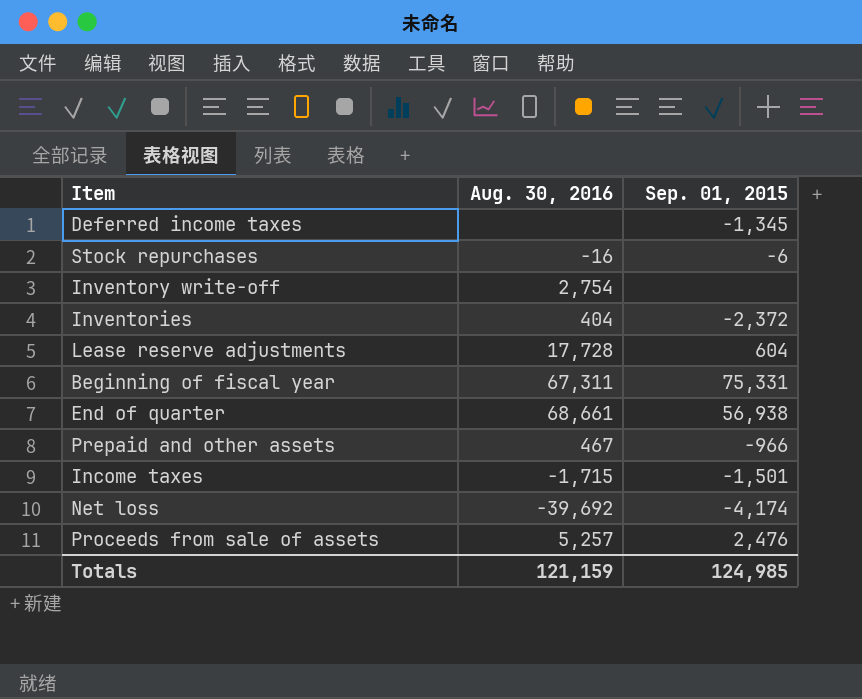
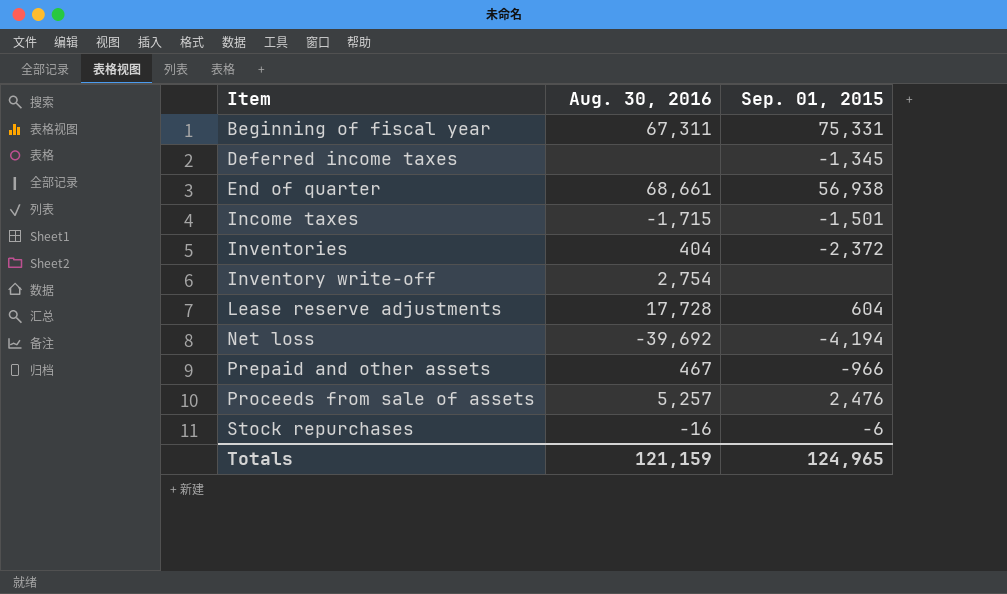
row order: none -> Item ascending
Net loss | Sep. 01, 2015: -4,174 -> -4,194
Totals | Sep. 01, 2015: 124,985 -> 124,965

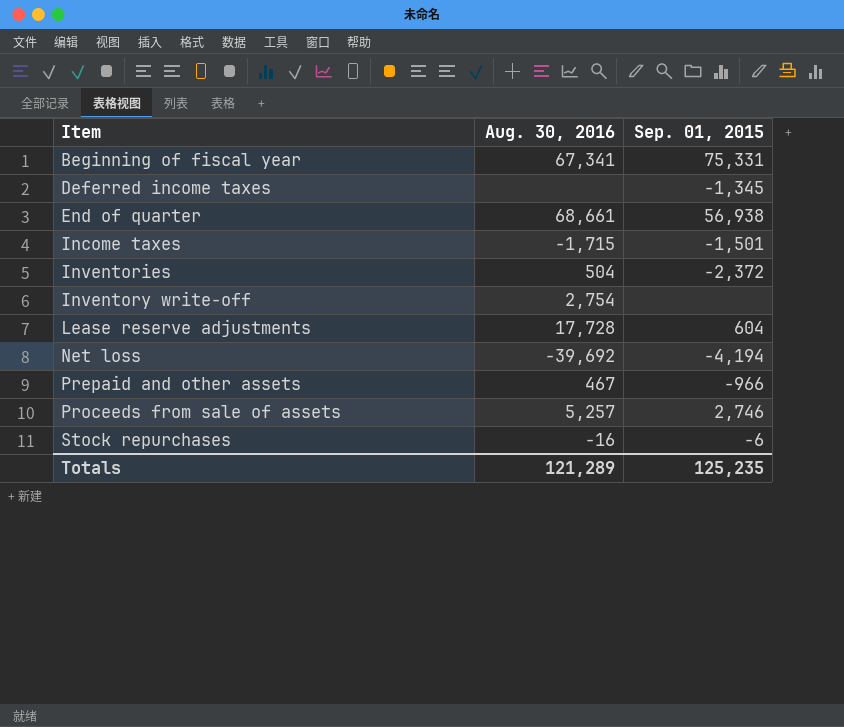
Beginning of fiscal year | Aug. 30, 2016: 67,311 -> 67,341
Inventories | Aug. 30, 2016: 404 -> 504
Proceeds from sale of assets | Sep. 01, 2015: 2,476 -> 2,746
Totals | Aug. 30, 2016: 121,159 -> 121,289
Totals | Sep. 01, 2015: 124,965 -> 125,235

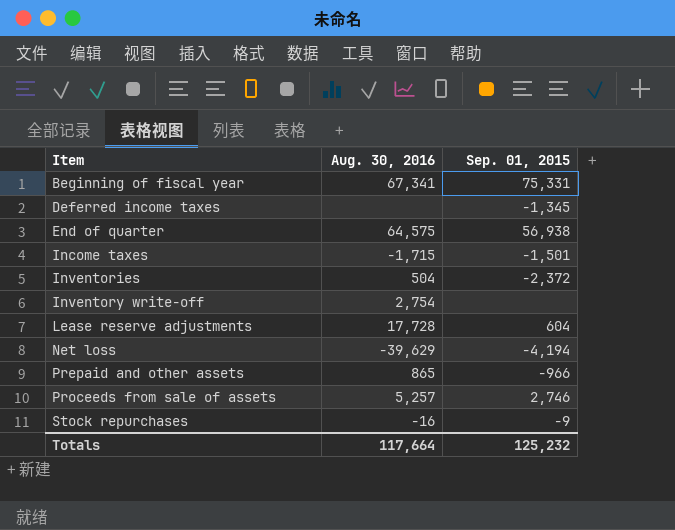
End of quarter | Aug. 30, 2016: 68,661 -> 64,575
Net loss | Aug. 30, 2016: -39,692 -> -39,629
Prepaid and other assets | Aug. 30, 2016: 467 -> 865
Stock repurchases | Sep. 01, 2015: -6 -> -9
Totals | Aug. 30, 2016: 121,289 -> 117,664
Totals | Sep. 01, 2015: 125,235 -> 125,232

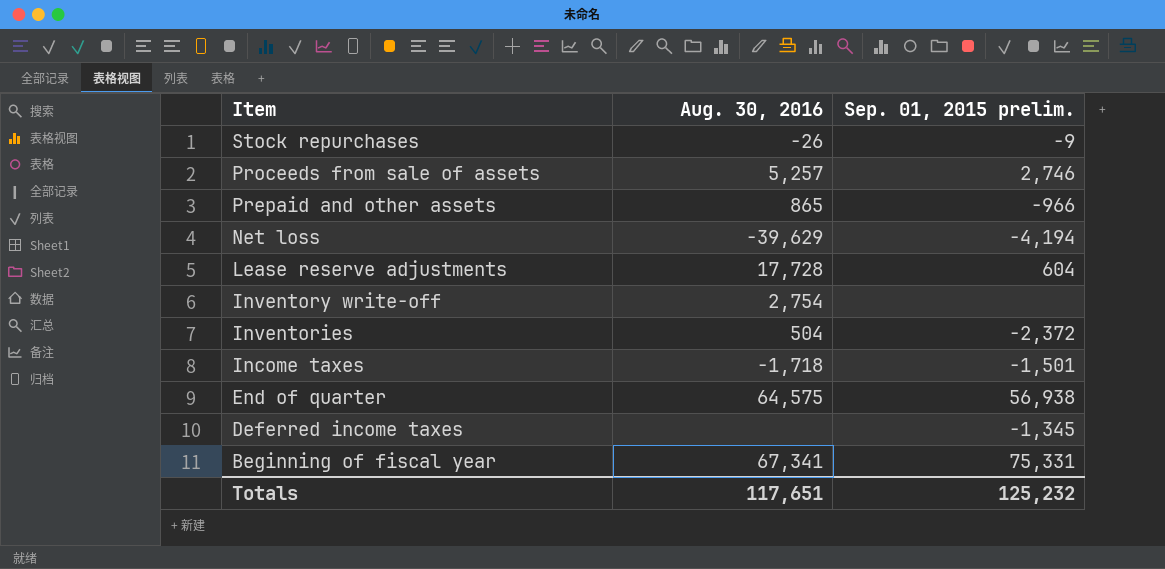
row order: Item ascending -> Item descending
column name: Sep. 01, 2015 -> Sep. 01, 2015 prelim.
Stock repurchases | Aug. 30, 2016: -16 -> -26
Income taxes | Aug. 30, 2016: -1,715 -> -1,718
Totals | Aug. 30, 2016: 117,664 -> 117,651

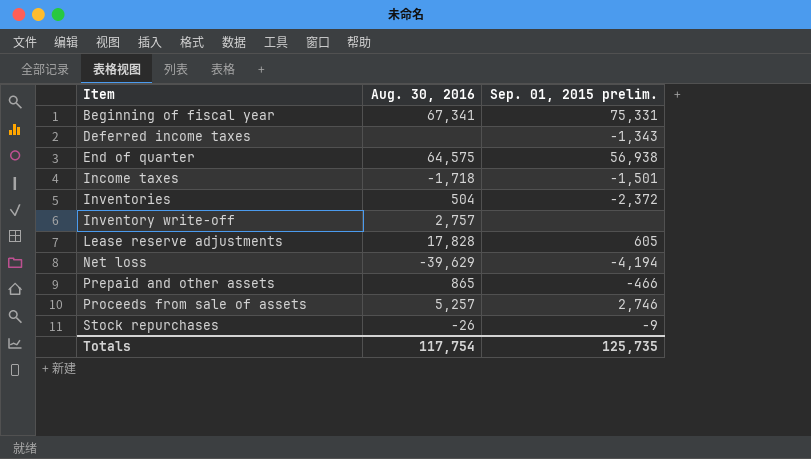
row order: Item descending -> Item ascending
Deferred income taxes | Sep. 01, 2015 prelim.: -1,345 -> -1,343
Inventory write-off | Aug. 30, 2016: 2,754 -> 2,757
Lease reserve adjustments | Aug. 30, 2016: 17,728 -> 17,828
Lease reserve adjustments | Sep. 01, 2015 prelim.: 604 -> 605
Prepaid and other assets | Sep. 01, 2015 prelim.: -966 -> -466
Totals | Aug. 30, 2016: 117,651 -> 117,754
Totals | Sep. 01, 2015 prelim.: 125,232 -> 125,735

